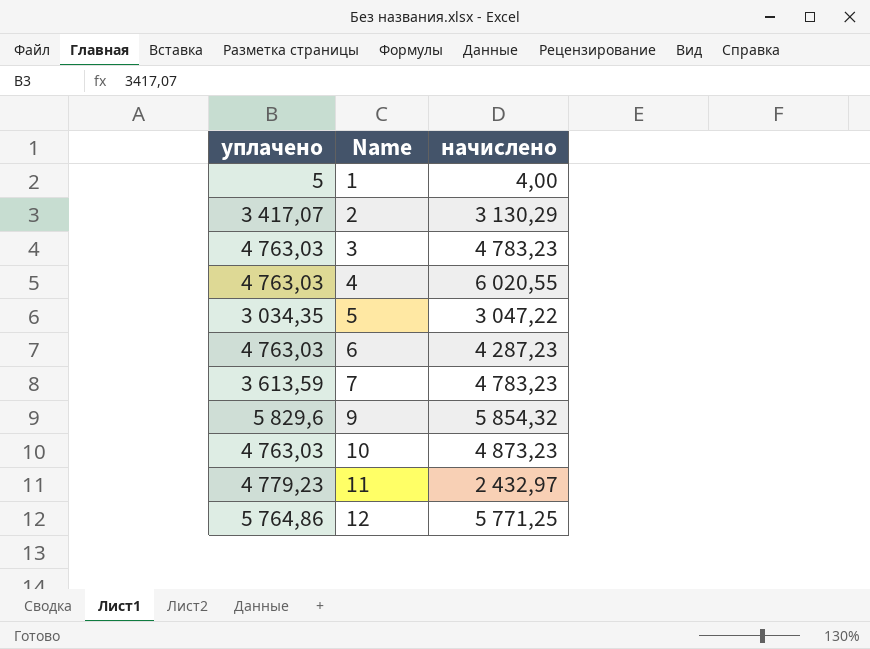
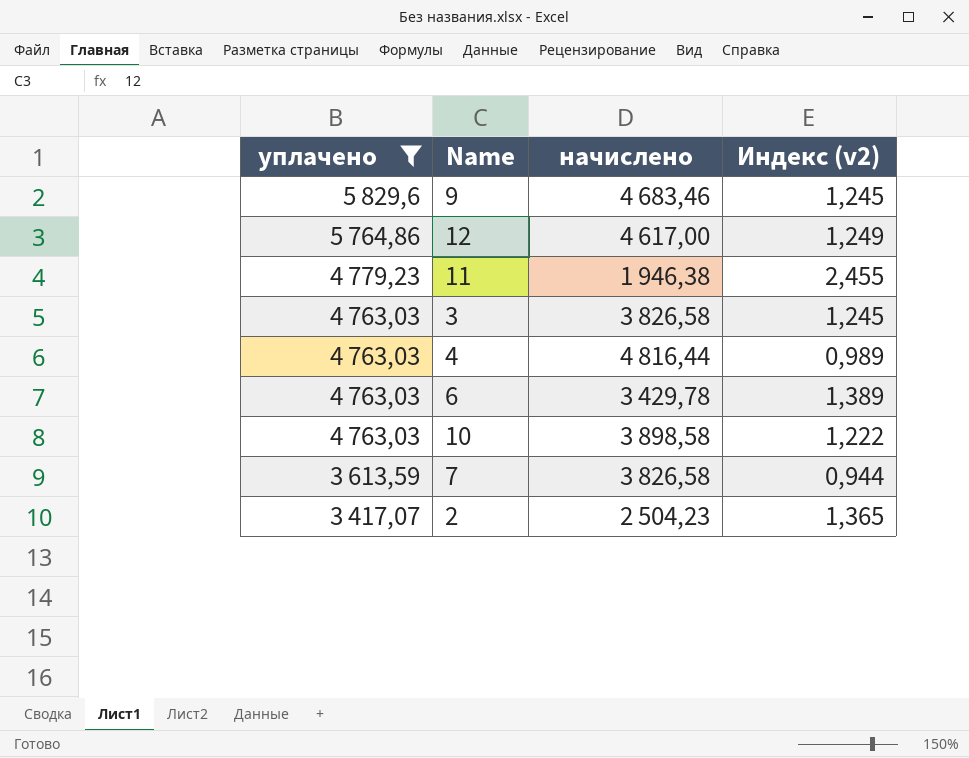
filter: none -> уплачено >= 3 417,07
row order: Name ascending -> уплачено descending
column Индекс (v2) | formula: none -> [уплачено] / [начислено]
9 | начислено: 5 854,32 -> 4 683,46
12 | начислено: 5 771,25 -> 4 617,00
11 | начислено: 2 432,97 -> 1 946,38
3 | начислено: 4 783,23 -> 3 826,58
4 | начислено: 6 020,55 -> 4 816,44
6 | начислено: 4 287,23 -> 3 429,78
10 | начислено: 4 873,23 -> 3 898,58
7 | начислено: 4 783,23 -> 3 826,58
2 | начислено: 3 130,29 -> 2 504,23

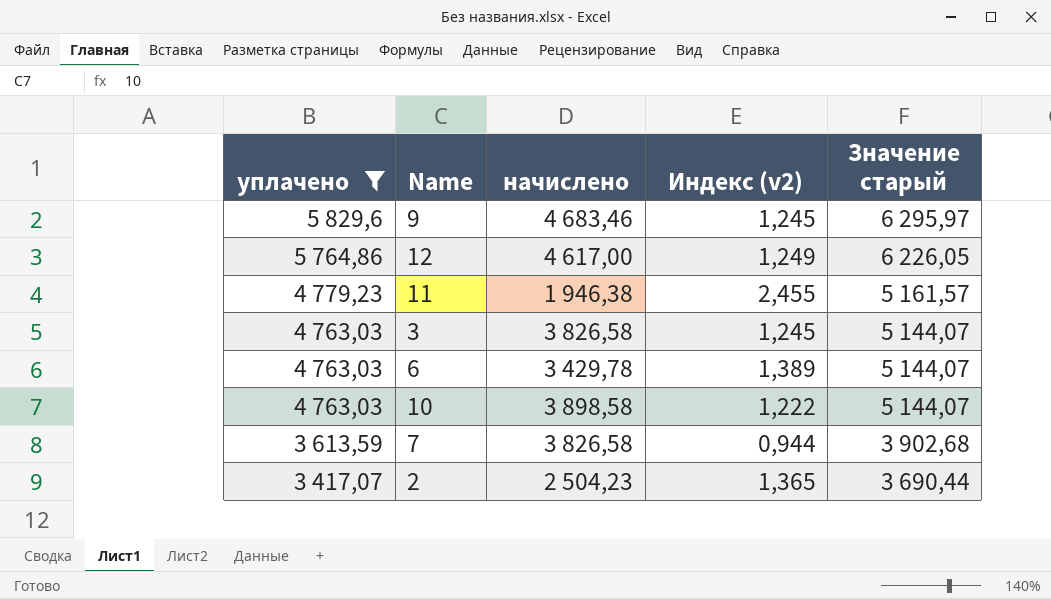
column Значение старый | formula: none -> [уплачено] * 1,08
row 4: 4 763,03 | 4 816,44 | 0,989 -> none

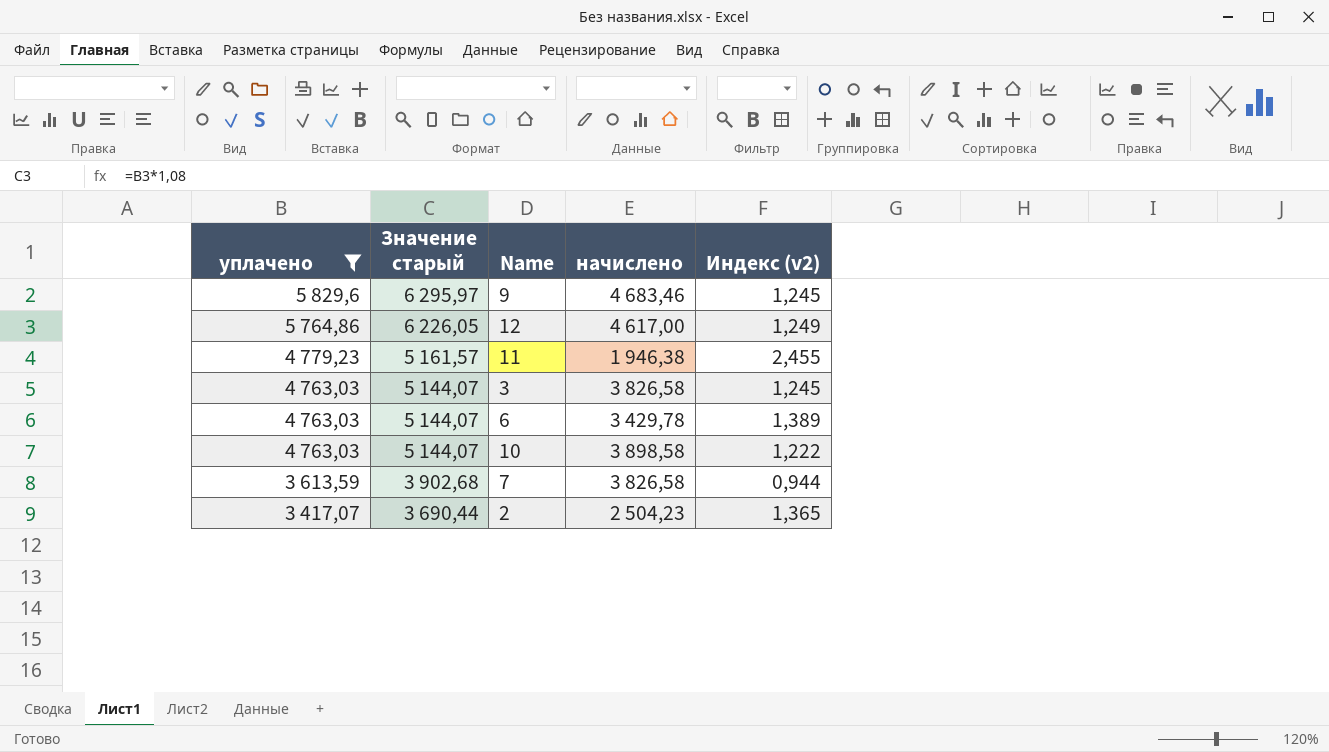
column Значение старый | position: 5 -> 2

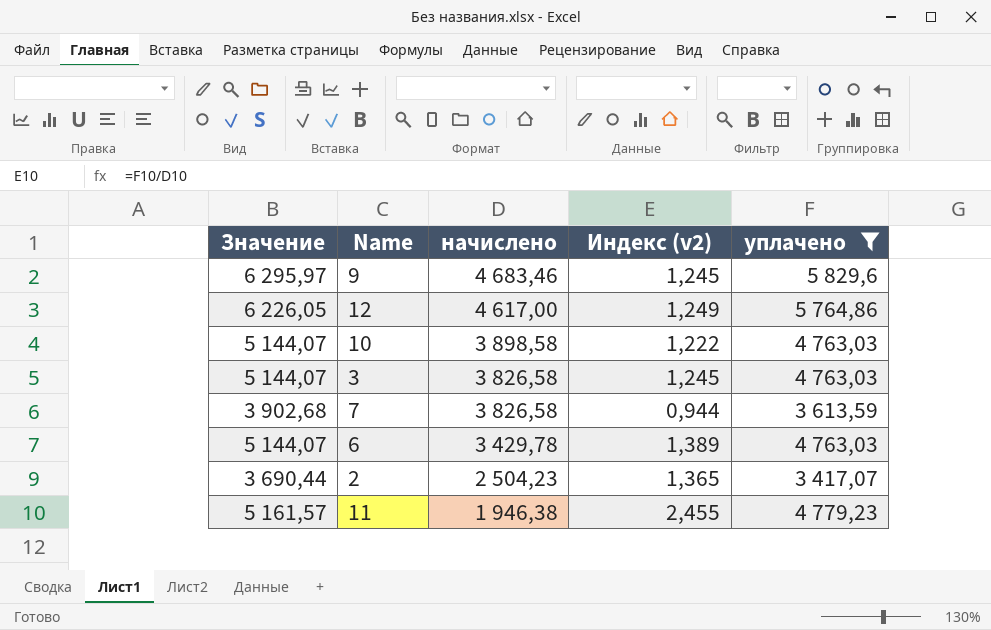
row order: уплачено descending -> начислено descending
column name: Значение старый -> Значение
column уплачено | position: 1 -> 5

